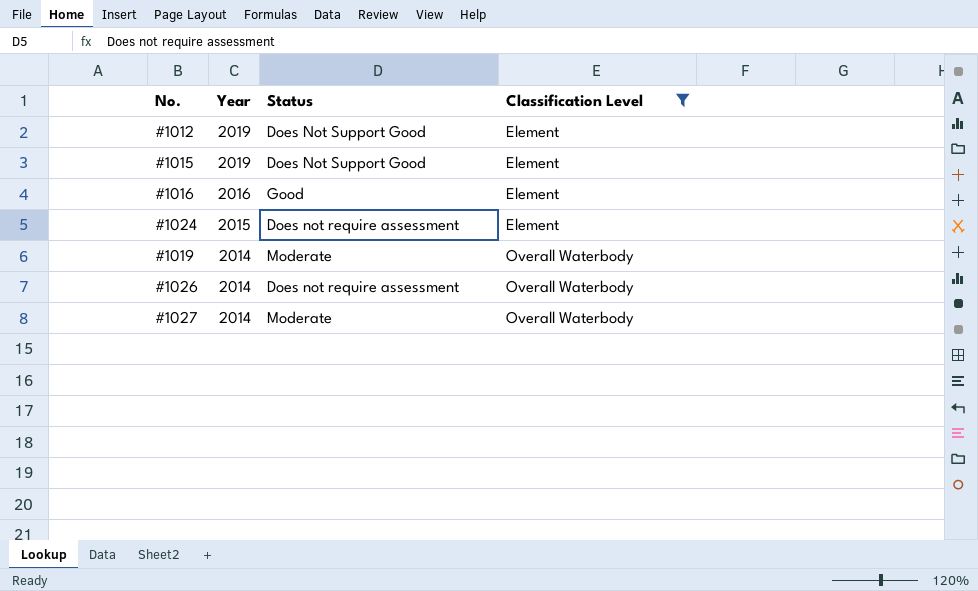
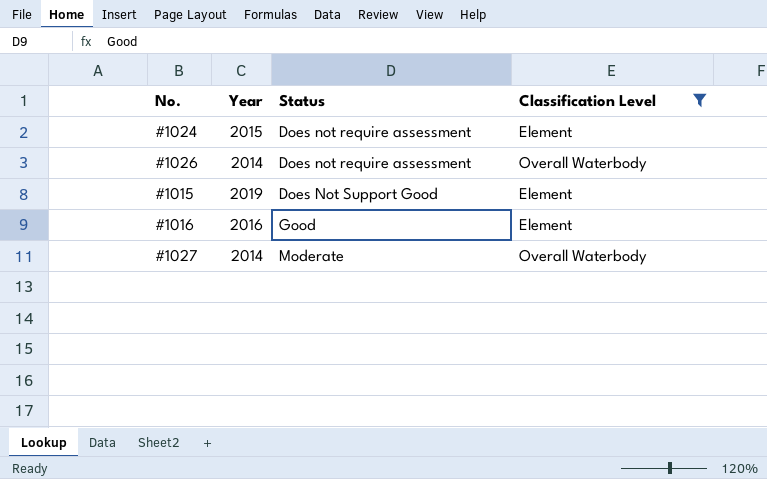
row order: Year descending -> Status ascending
row #1012: 2019 | Does Not Support Good | Element -> none
row #1019: 2014 | Moderate | Overall Waterbody -> none

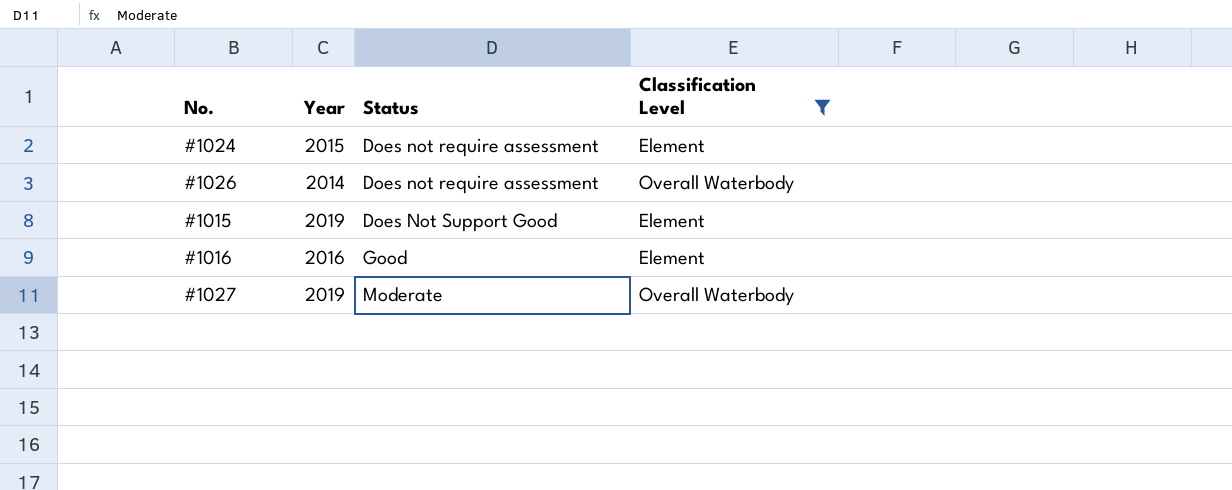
#1027 | Year: 2014 -> 2019

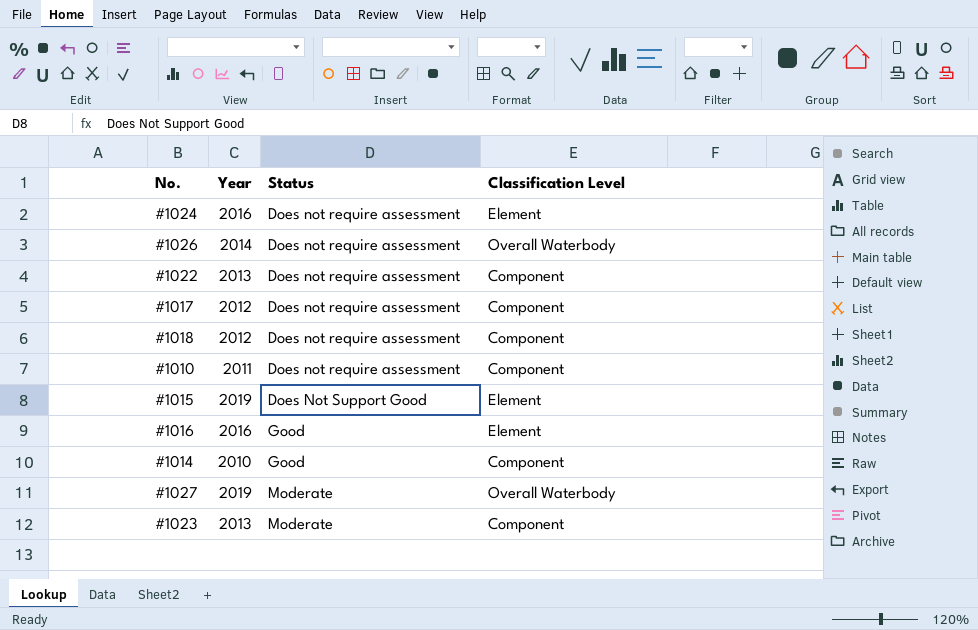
filter: Classification Level != Component -> none
#1024 | Year: 2015 -> 2016

